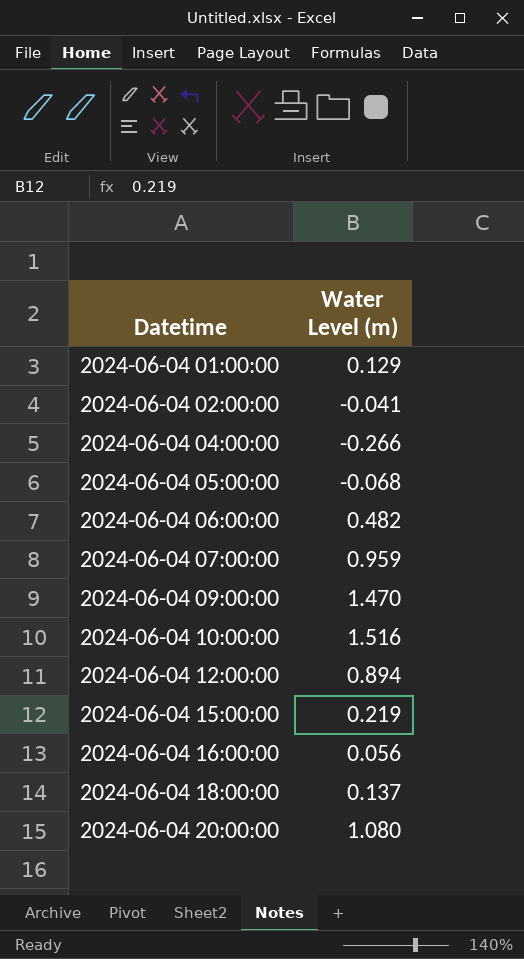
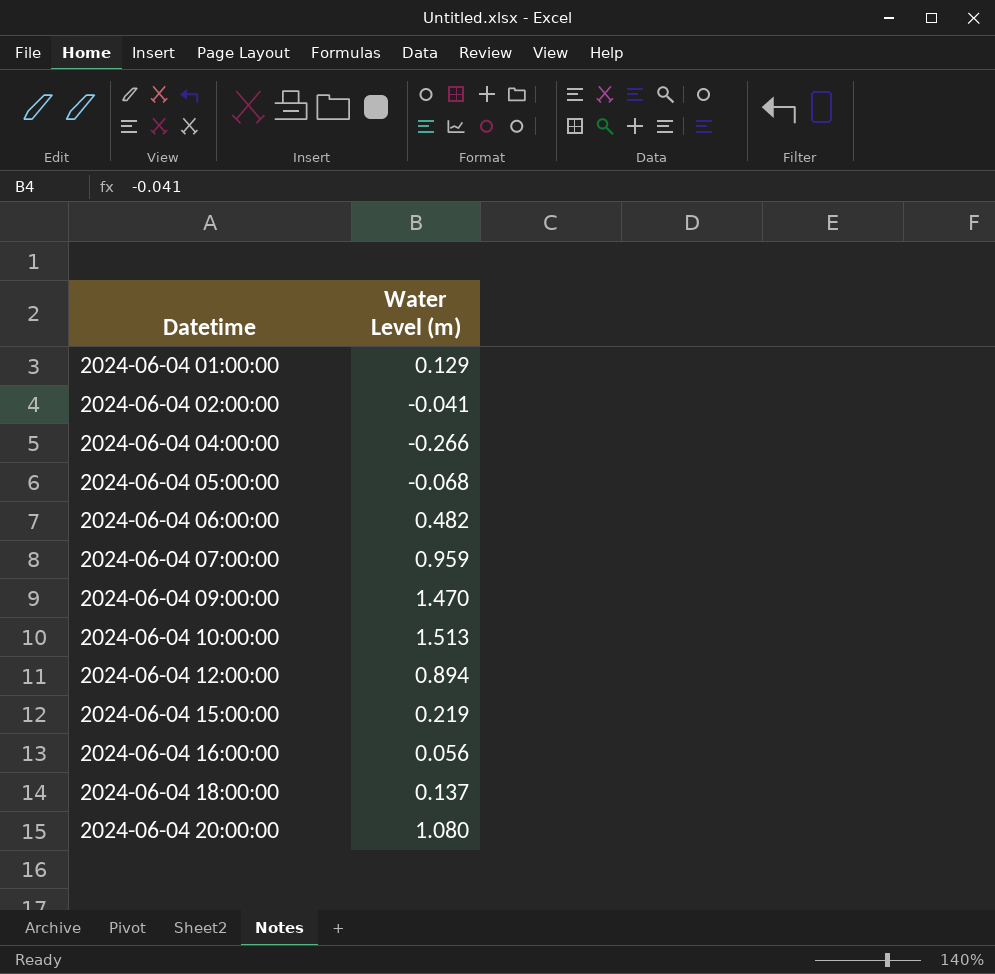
2024-06-04 10:00:00 | Water Level (m): 1.516 -> 1.513

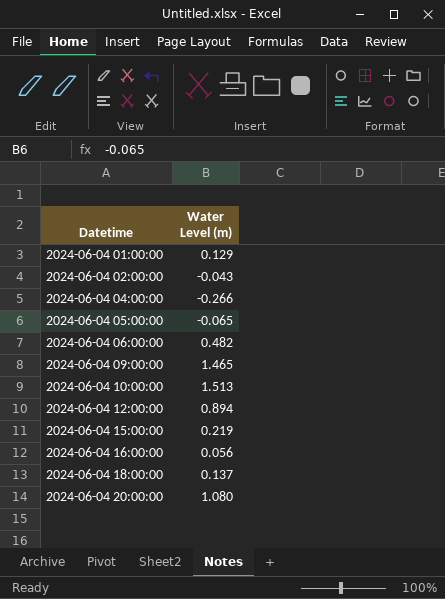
row 2024-06-04 07:00:00: 0.959 -> none
2024-06-04 02:00:00 | Water Level (m): -0.041 -> -0.043
2024-06-04 05:00:00 | Water Level (m): -0.068 -> -0.065
2024-06-04 09:00:00 | Water Level (m): 1.470 -> 1.465

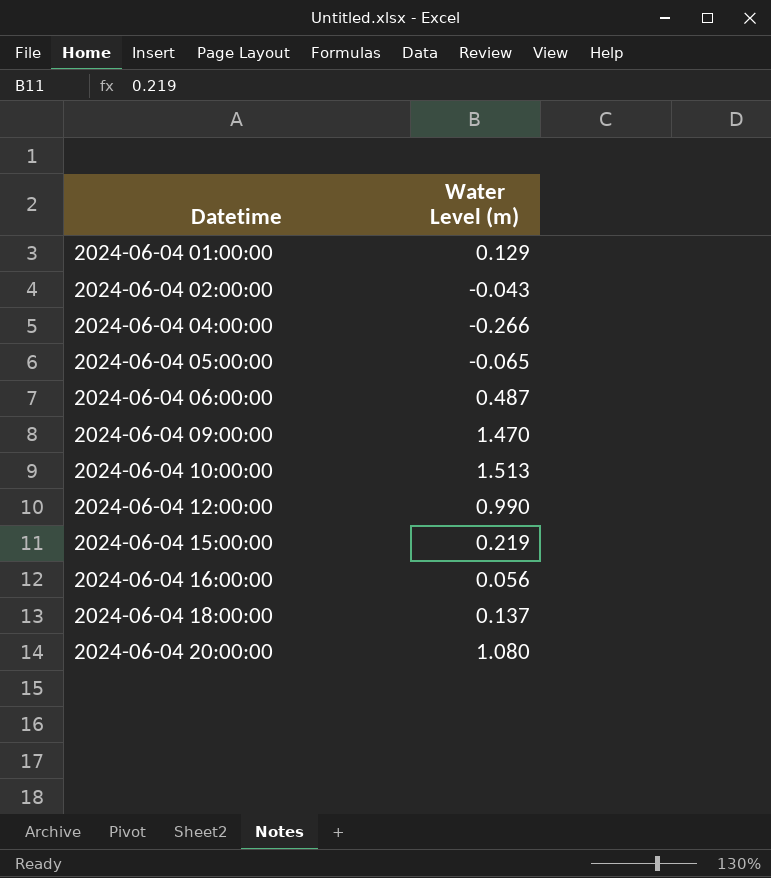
2024-06-04 06:00:00 | Water Level (m): 0.482 -> 0.487
2024-06-04 09:00:00 | Water Level (m): 1.465 -> 1.470
2024-06-04 12:00:00 | Water Level (m): 0.894 -> 0.990

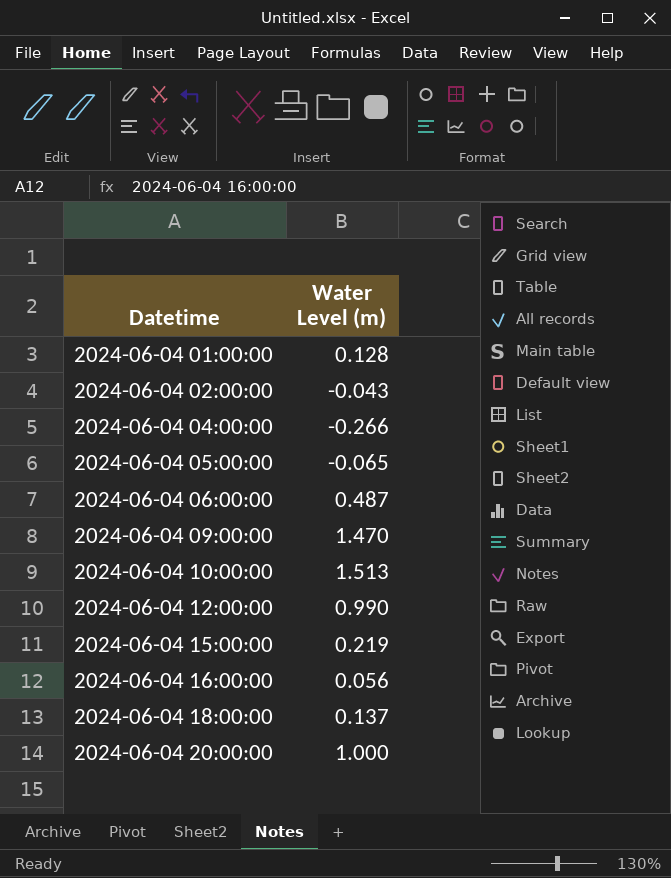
2024-06-04 01:00:00 | Water Level (m): 0.129 -> 0.128
2024-06-04 20:00:00 | Water Level (m): 1.080 -> 1.000

